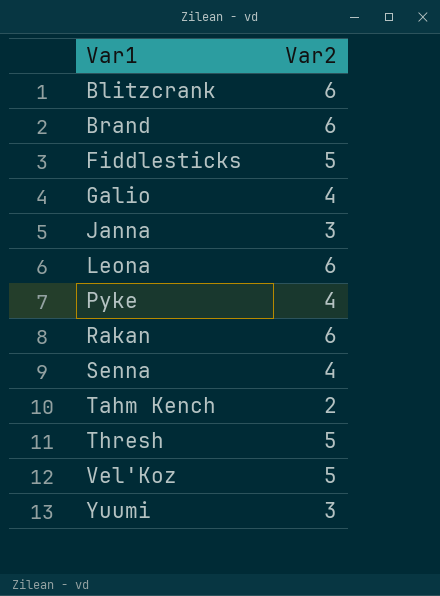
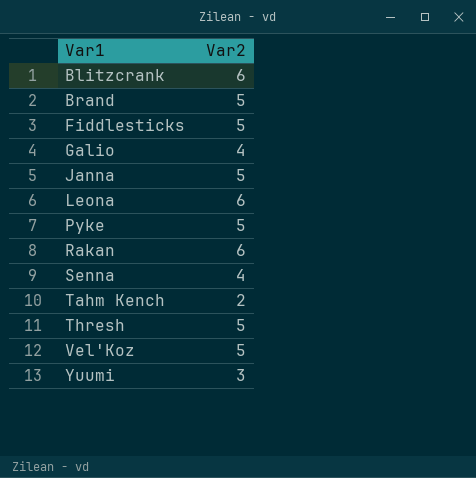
Brand | Var2: 6 -> 5
Janna | Var2: 3 -> 5
Pyke | Var2: 4 -> 5

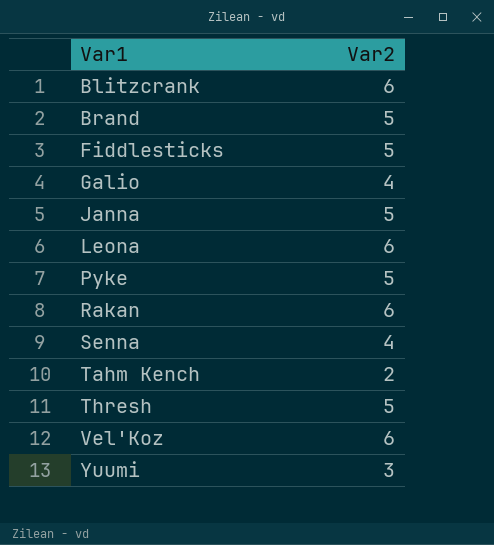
Vel'Koz | Var2: 5 -> 6

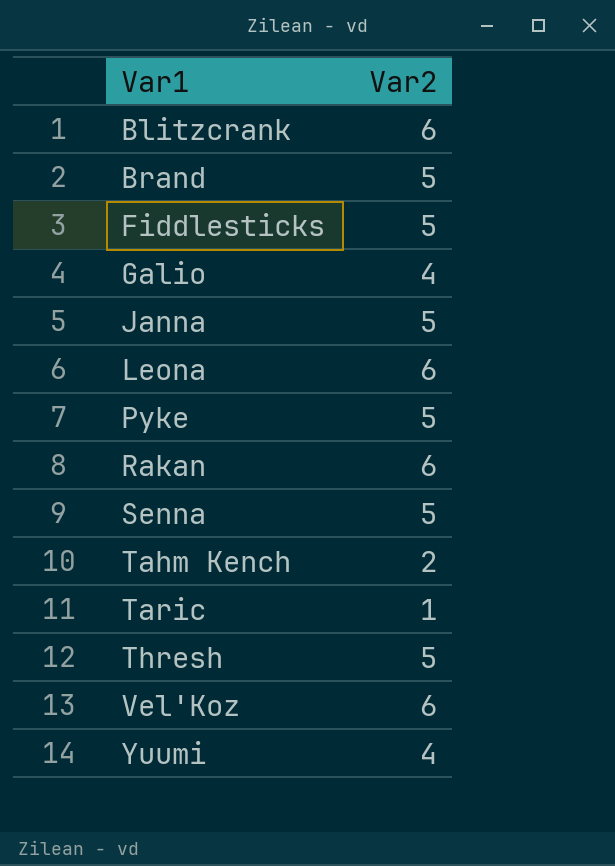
Senna | Var2: 4 -> 5
row Taric: none -> 1
Yuumi | Var2: 3 -> 4

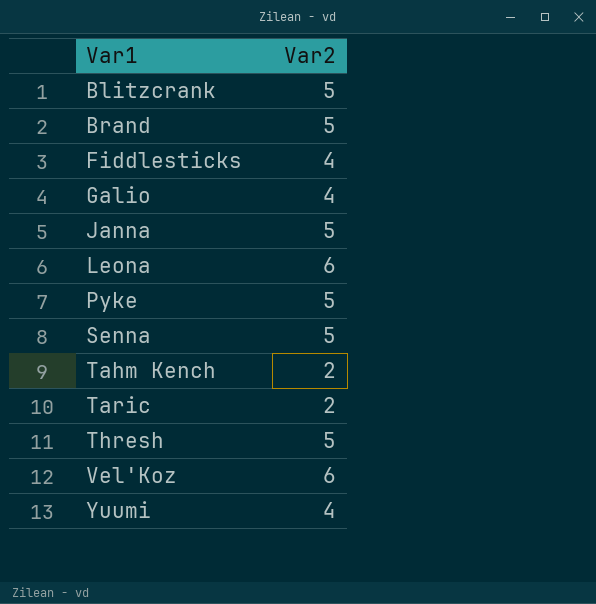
row Rakan: 6 -> none
Blitzcrank | Var2: 6 -> 5
Fiddlesticks | Var2: 5 -> 4
Taric | Var2: 1 -> 2

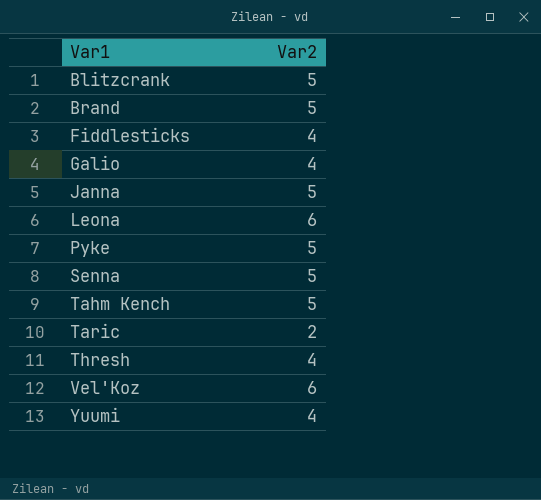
Tahm Kench | Var2: 2 -> 5
Thresh | Var2: 5 -> 4

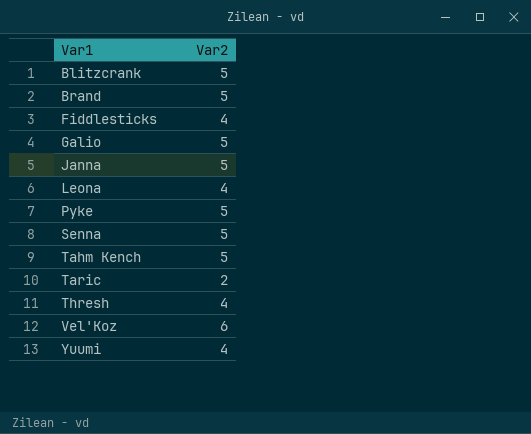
Galio | Var2: 4 -> 5
Leona | Var2: 6 -> 4

